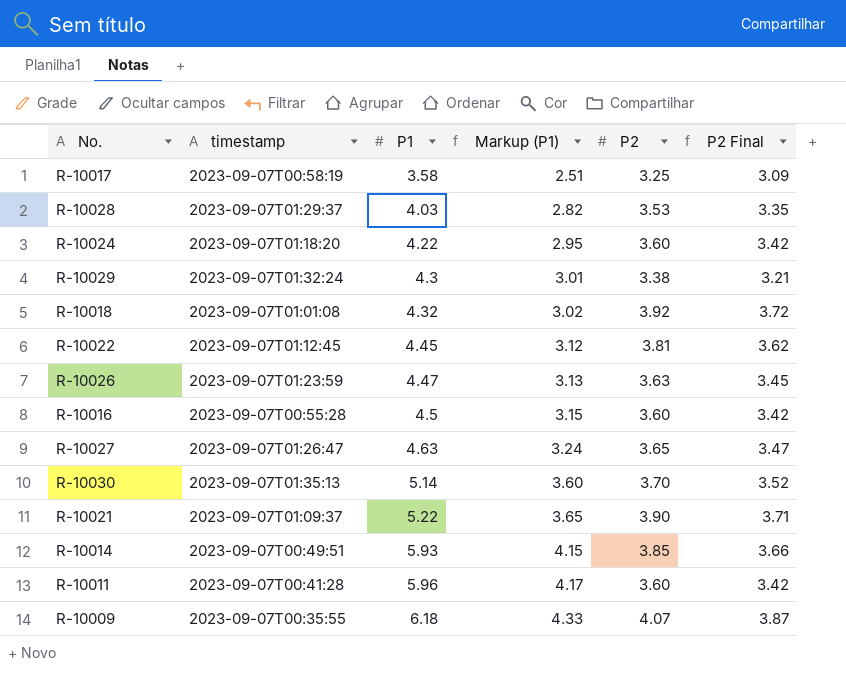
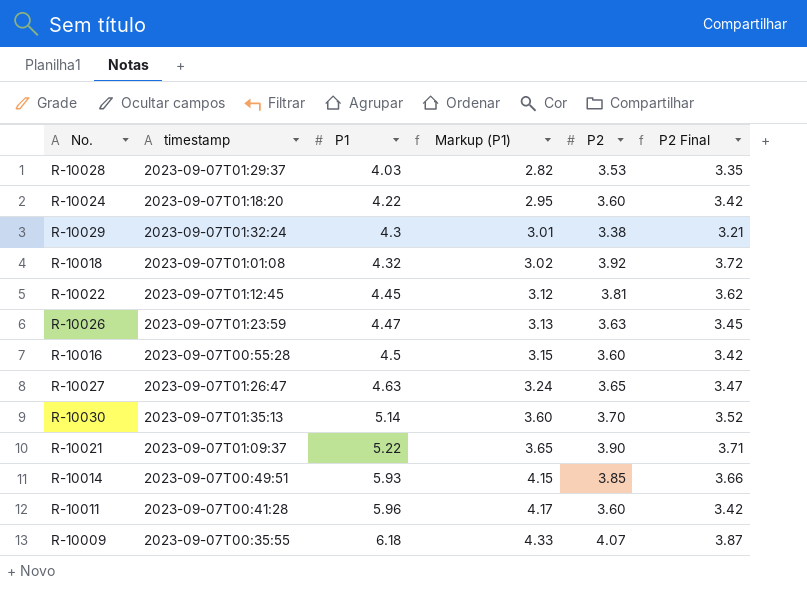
row R-10017: 2023-09-07T00:58:19 | 3.58 | 2.51 | 3.25 | 3.09 -> none

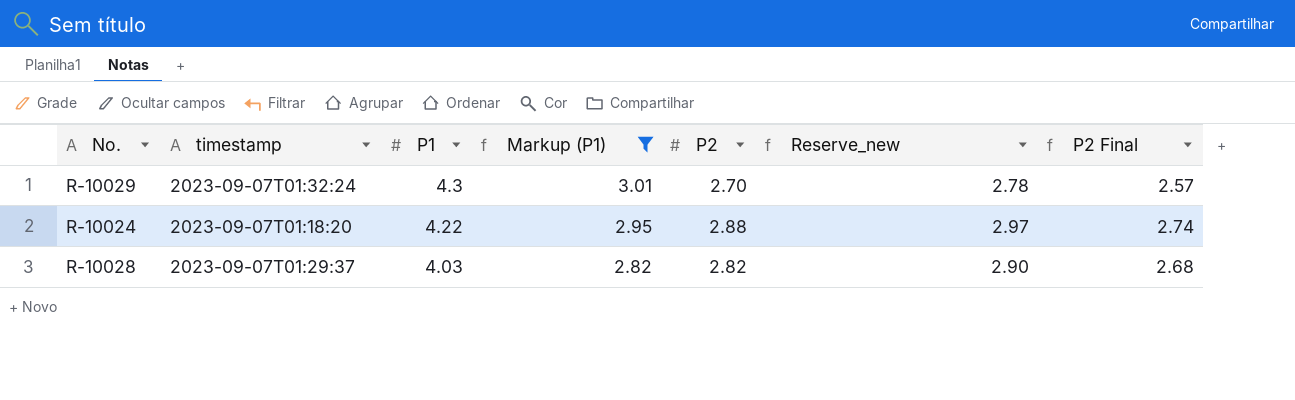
filter: none -> Markup (P1) <= 3.01
row order: P1 ascending -> P1 descending
column Reserve_new | formula: none -> [P2] * 1.03
R-10029 | P2: 3.38 -> 2.70
R-10029 | P2 Final: 3.21 -> 2.57
R-10024 | P2: 3.60 -> 2.88
R-10024 | P2 Final: 3.42 -> 2.74
R-10028 | P2: 3.53 -> 2.82
R-10028 | P2 Final: 3.35 -> 2.68

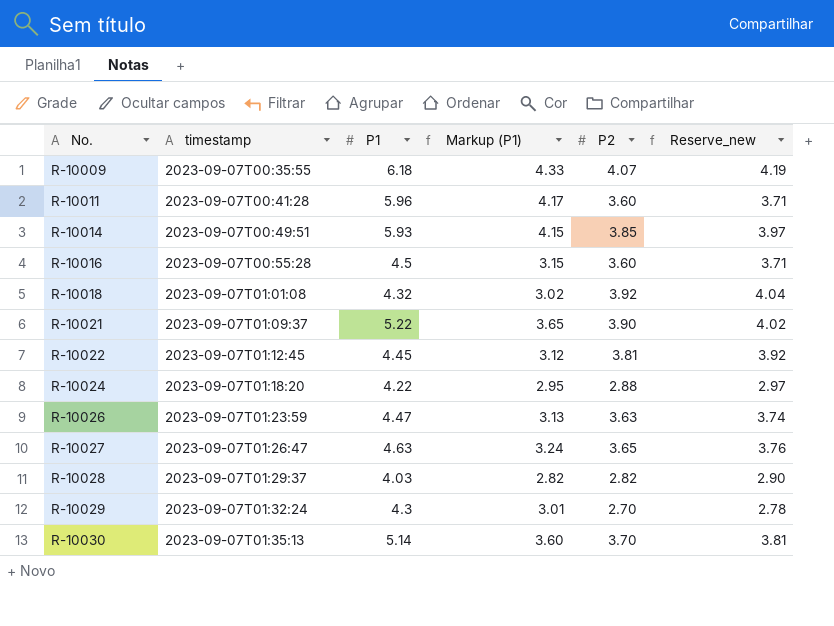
filter: Markup (P1) <= 3.01 -> none
row order: P1 descending -> No. ascending
column P2 Final | formula: [P2] * 0.95 -> none

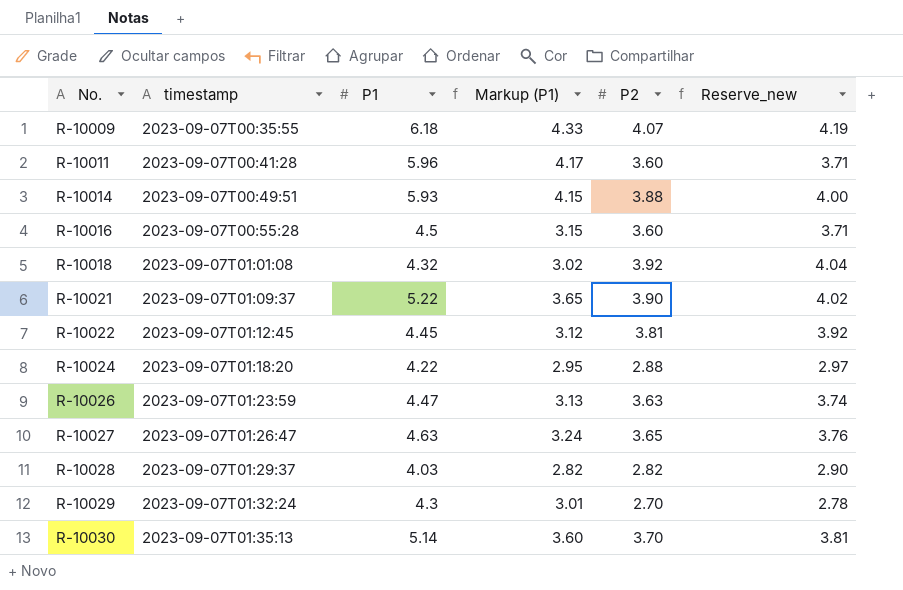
R-10014 | P2: 3.85 -> 3.88
R-10014 | Reserve_new: 3.97 -> 4.00

